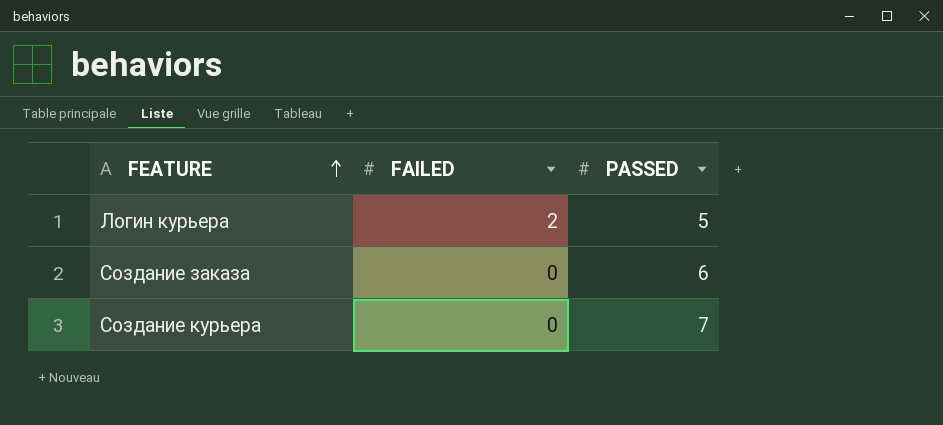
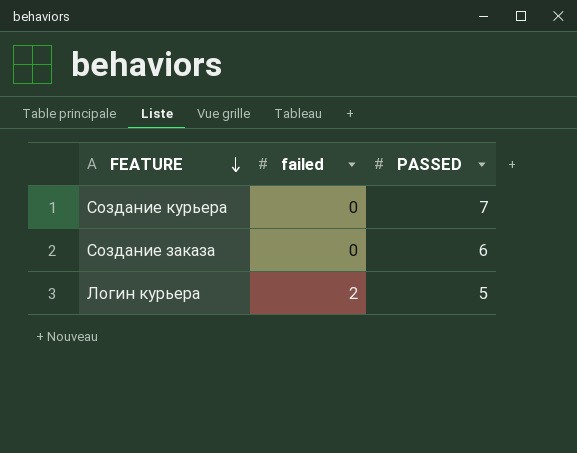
row order: FEATURE ascending -> FEATURE descending
column name: FAILED -> failed

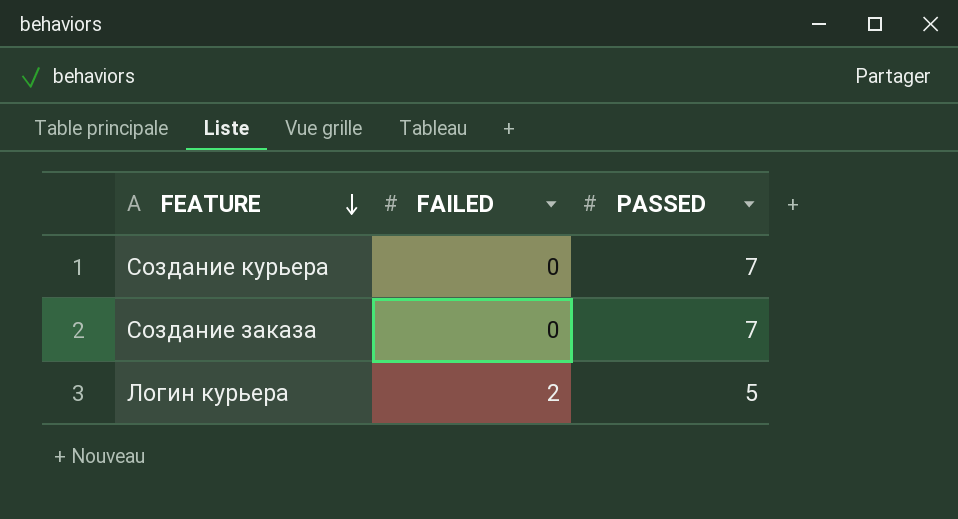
column name: failed -> FAILED
Создание заказа | PASSED: 6 -> 7

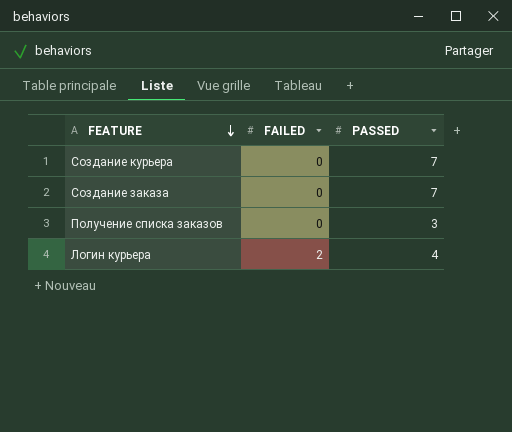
row Получение списка заказов: none -> 0 | 3
Логин курьера | PASSED: 5 -> 4

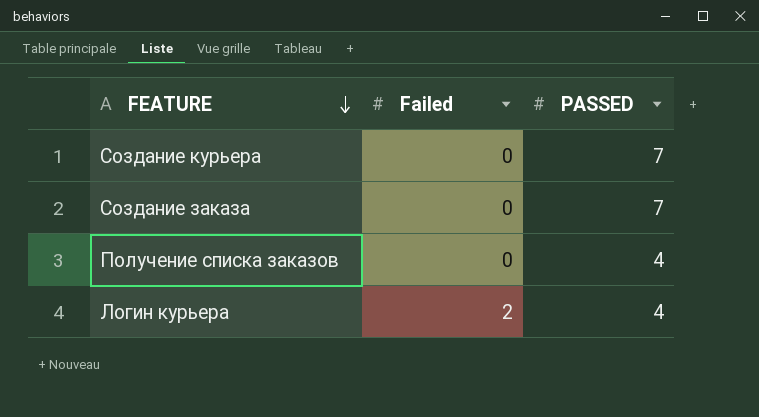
column name: FAILED -> Failed
Получение списка заказов | PASSED: 3 -> 4

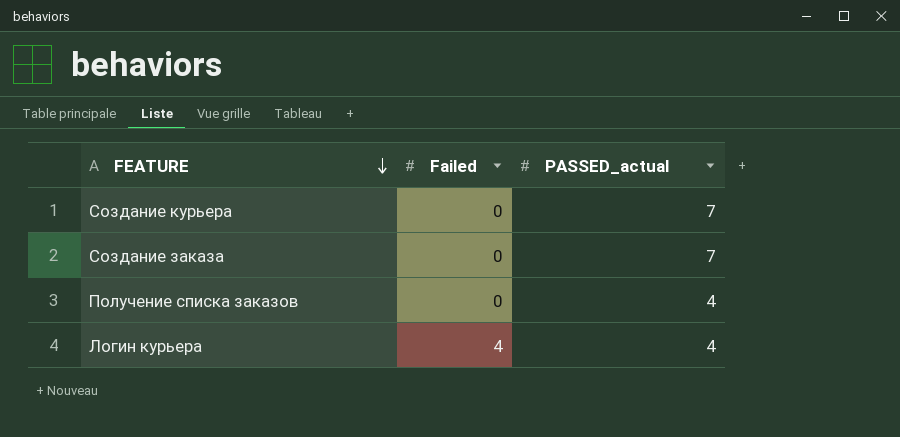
column name: PASSED -> PASSED_actual
Логин курьера | Failed: 2 -> 4

